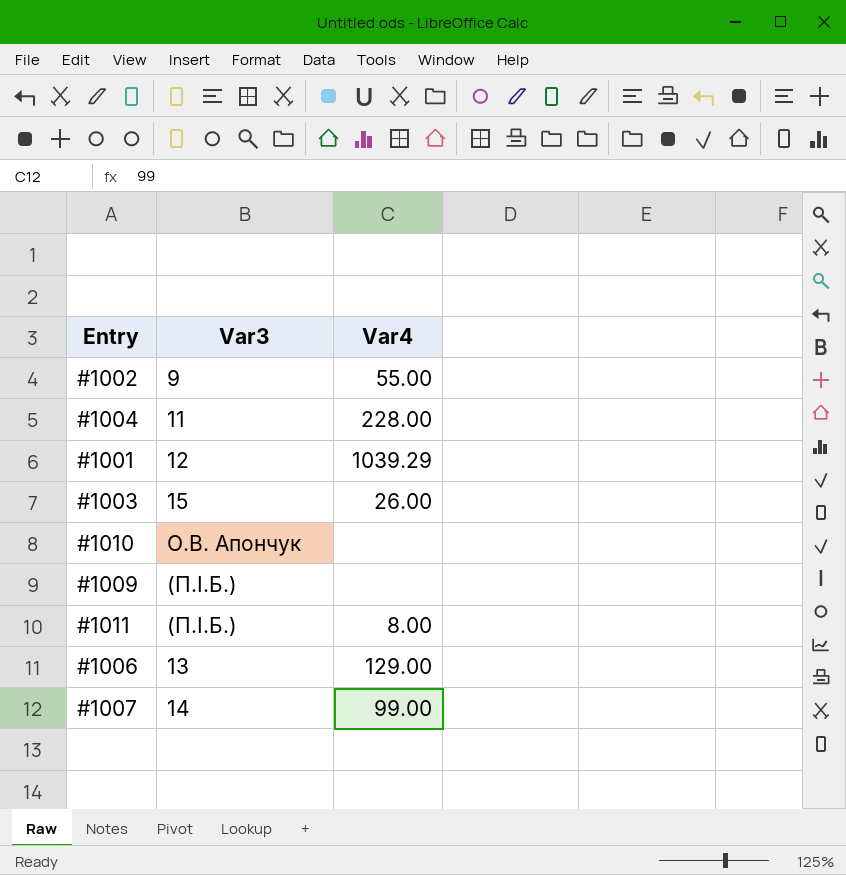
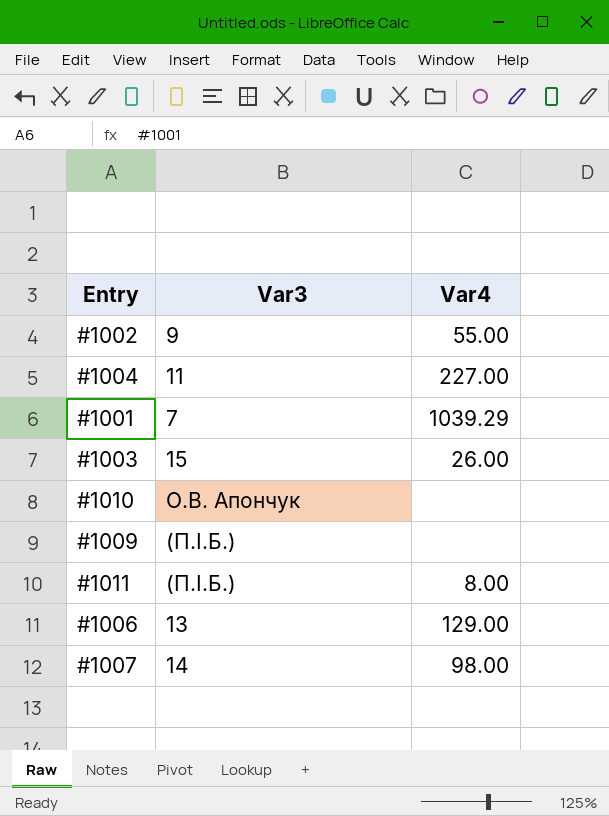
#1004 | Var4: 228.00 -> 227.00
#1001 | Var3: 12 -> 7
#1007 | Var4: 99.00 -> 98.00

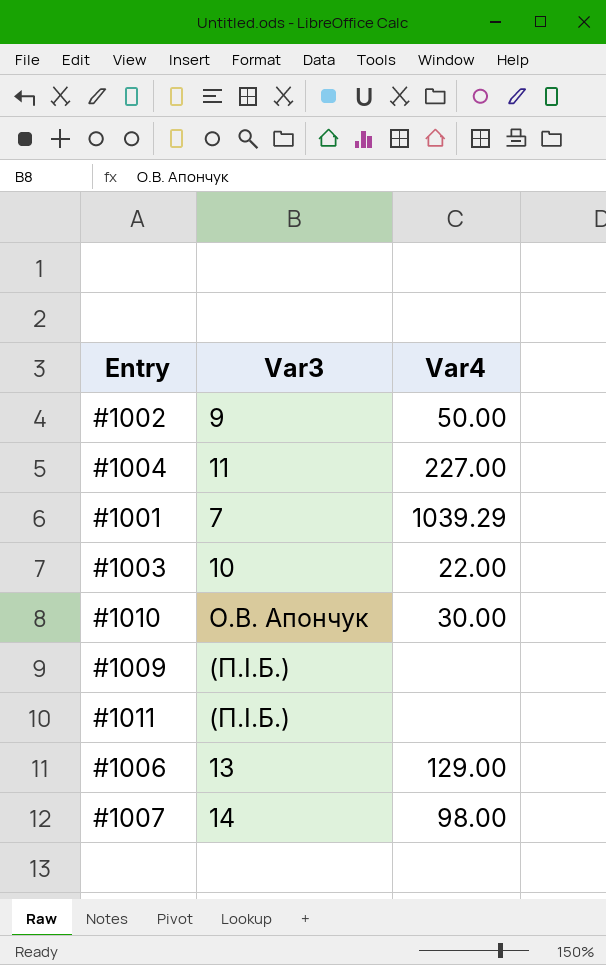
#1002 | Var4: 55.00 -> 50.00
#1003 | Var3: 15 -> 10
#1003 | Var4: 26.00 -> 22.00
#1010 | Var4: none -> 30.00
#1011 | Var4: 8.00 -> none

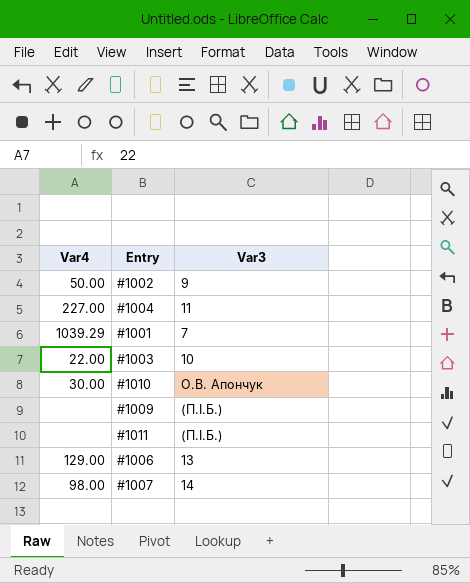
column Var4 | position: 3 -> 1

